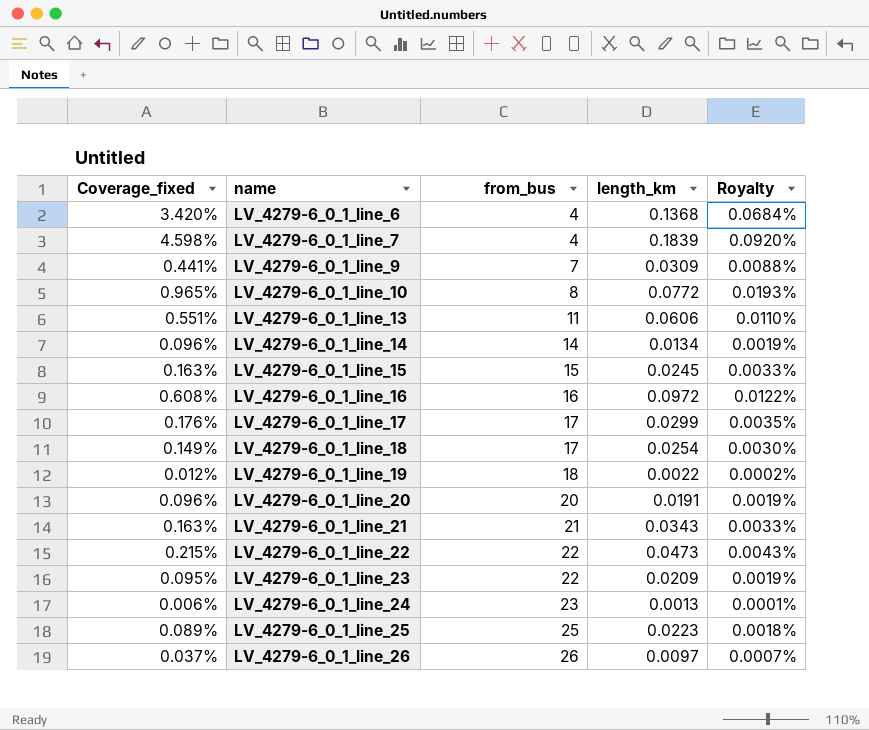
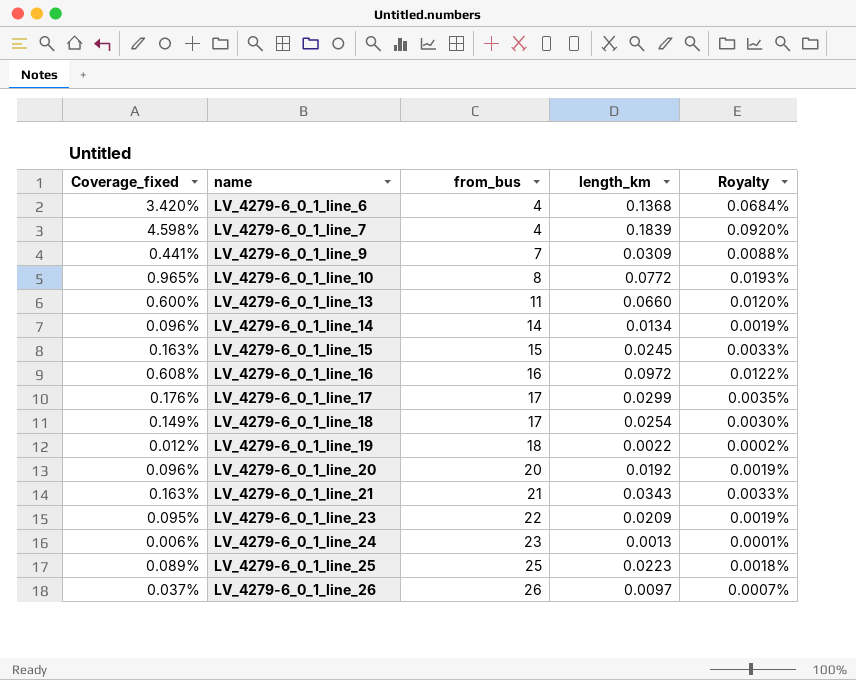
row LV_4279-6_0_1_line_22: 0.215% | 22 | 0.0473 | 0.0043% -> none
LV_4279-6_0_1_line_13 | Coverage_fixed: 0.551% -> 0.600%
LV_4279-6_0_1_line_13 | length_km: 0.0606 -> 0.0660
LV_4279-6_0_1_line_13 | Royalty: 0.0110% -> 0.0120%
LV_4279-6_0_1_line_20 | length_km: 0.0191 -> 0.0192

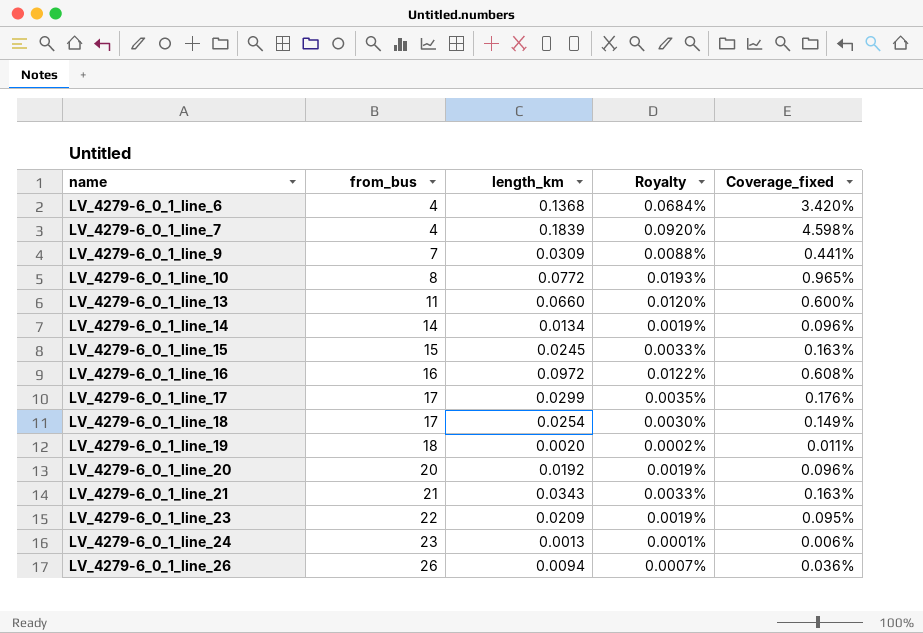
column Coverage_fixed | position: 1 -> 5
row LV_4279-6_0_1_line_25: 0.089% | 25 | 0.0223 | 0.0018% -> none
LV_4279-6_0_1_line_19 | length_km: 0.0022 -> 0.0020
LV_4279-6_0_1_line_19 | Coverage_fixed: 0.012% -> 0.011%
LV_4279-6_0_1_line_26 | length_km: 0.0097 -> 0.0094
LV_4279-6_0_1_line_26 | Coverage_fixed: 0.037% -> 0.036%

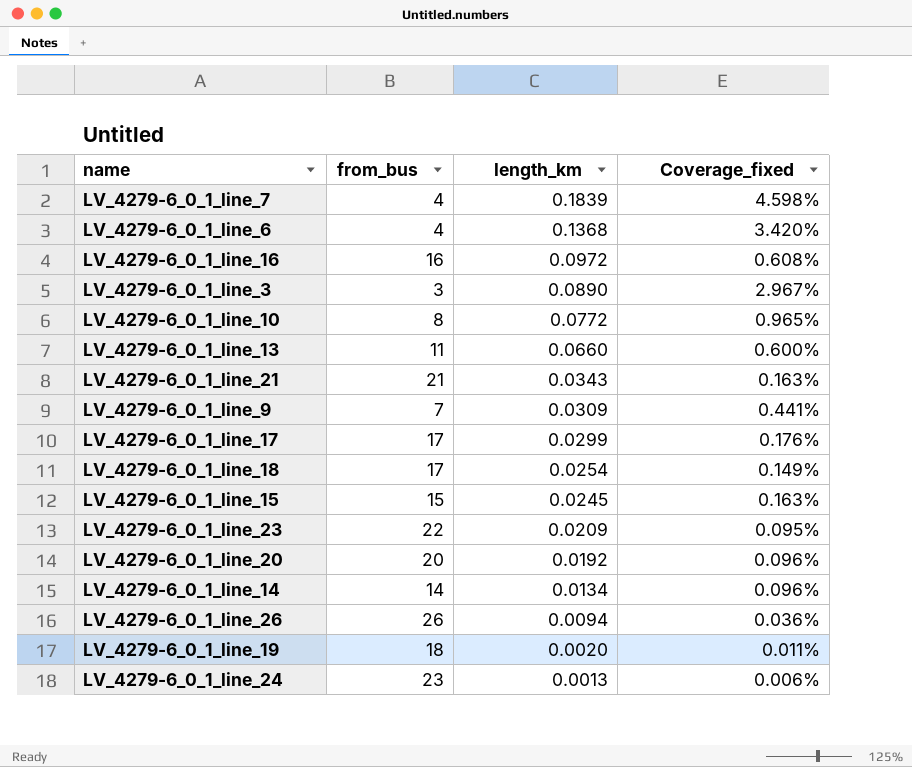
row order: name ascending -> length_km descending
column Royalty | formula: [Coverage_fixed] * 0.02 -> none
row LV_4279-6_0_1_line_3: none -> 3 | 0.0890 | 2.967%

